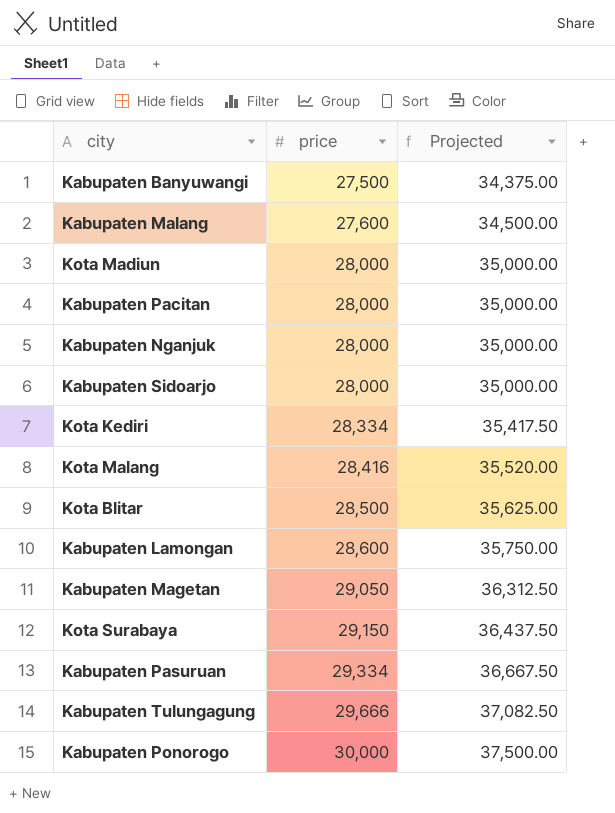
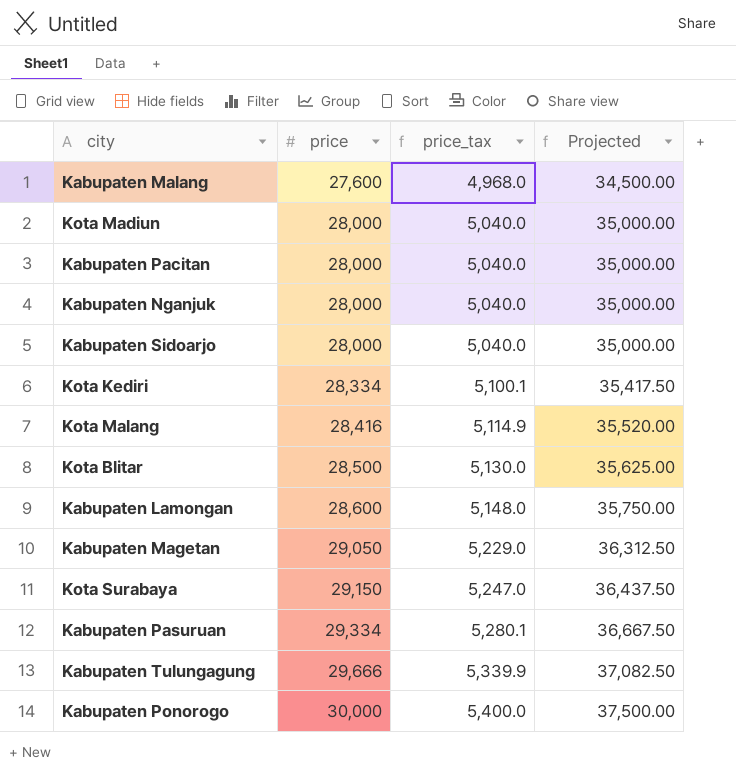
column price_tax | formula: none -> [price] * 0.18
row Kabupaten Banyuwangi: 27,500 | 34,375.00 -> none

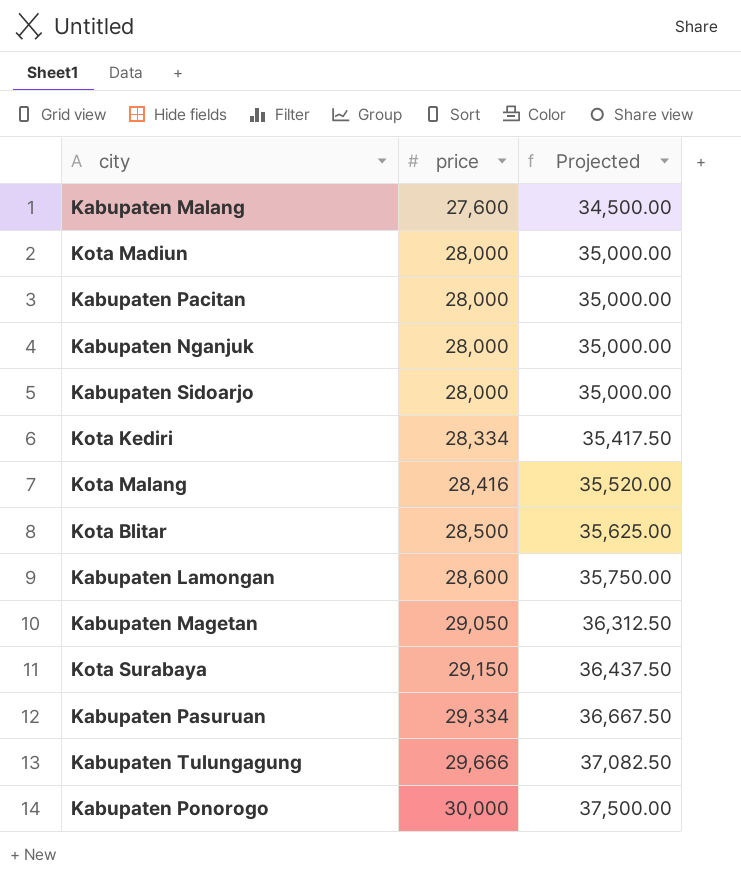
column price_tax | formula: [price] * 0.18 -> none

